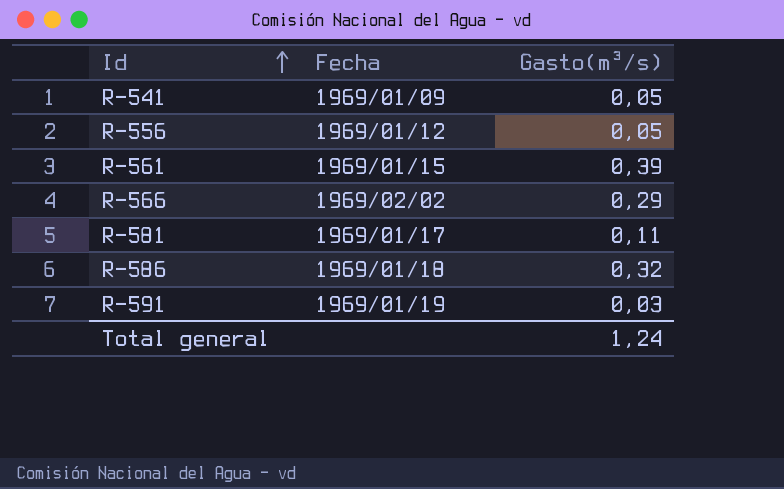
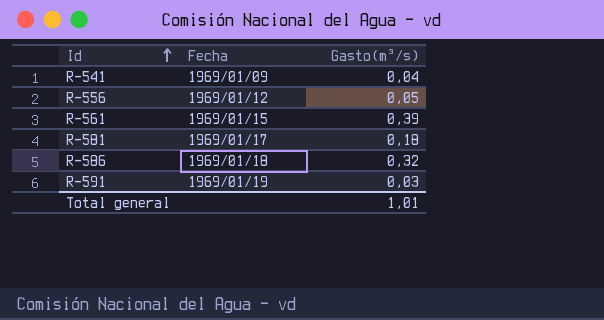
row R-566: 1969/02/02 | 0,29 -> none
R-541 | Gasto(m³/s): 0,05 -> 0,04
R-581 | Gasto(m³/s): 0,11 -> 0,18
Total general | Gasto(m³/s): 1,24 -> 1,01

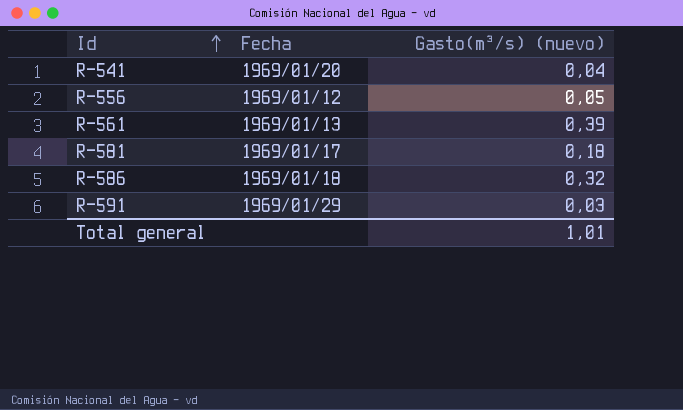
column name: Gasto(m³/s) -> Gasto(m³/s) (nuevo)
R-541 | Fecha: 1969/01/09 -> 1969/01/20
R-561 | Fecha: 1969/01/15 -> 1969/01/13
R-591 | Fecha: 1969/01/19 -> 1969/01/29

